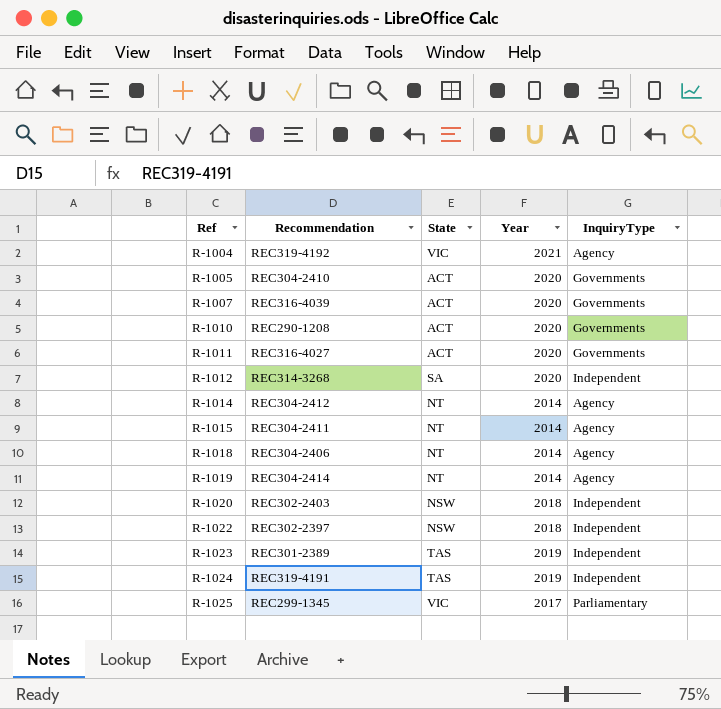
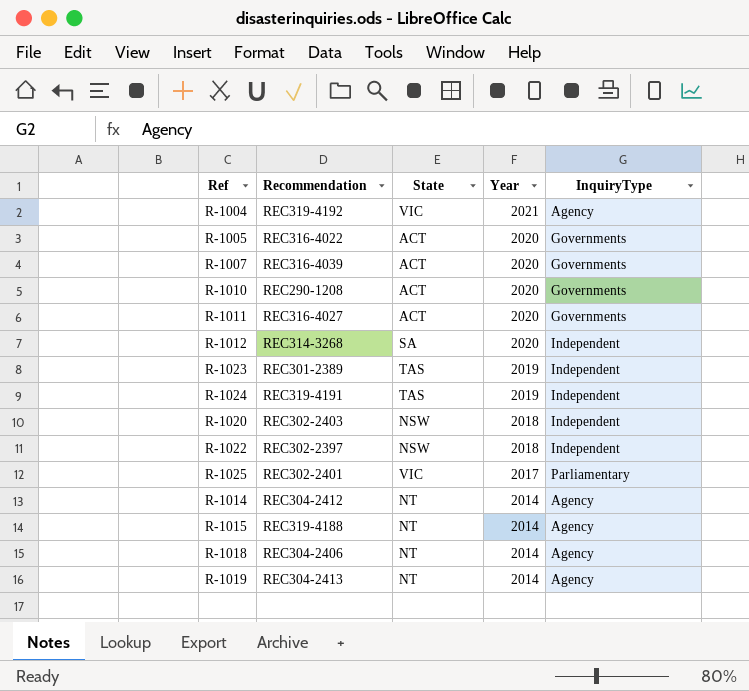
row order: Ref ascending -> Year descending
R-1005 | Recommendation: REC304-2410 -> REC316-4022
R-1025 | Recommendation: REC299-1345 -> REC302-2401
R-1015 | Recommendation: REC304-2411 -> REC319-4188
R-1019 | Recommendation: REC304-2414 -> REC304-2413

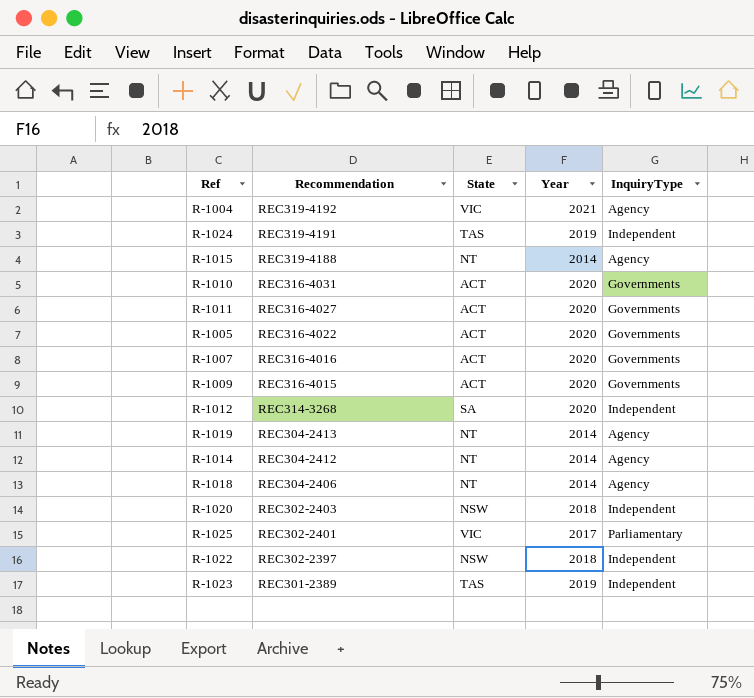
row order: Year descending -> Recommendation descending
R-1010 | Recommendation: REC290-1208 -> REC316-4031
R-1007 | Recommendation: REC316-4039 -> REC316-4016
row R-1009: none -> REC316-4015 | ACT | 2020 | Governments

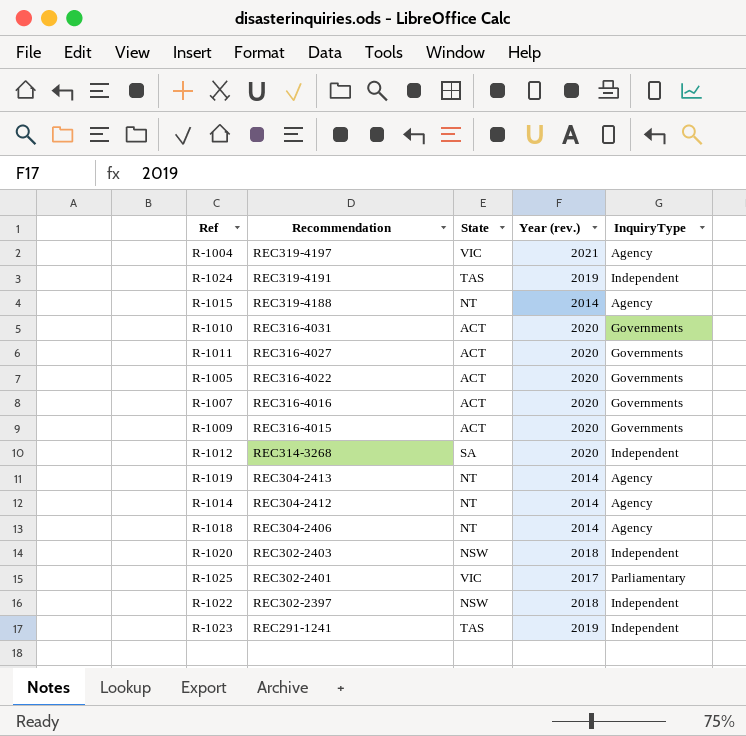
column name: Year -> Year (rev.)
R-1004 | Recommendation: REC319-4192 -> REC319-4197
R-1023 | Recommendation: REC301-2389 -> REC291-1241

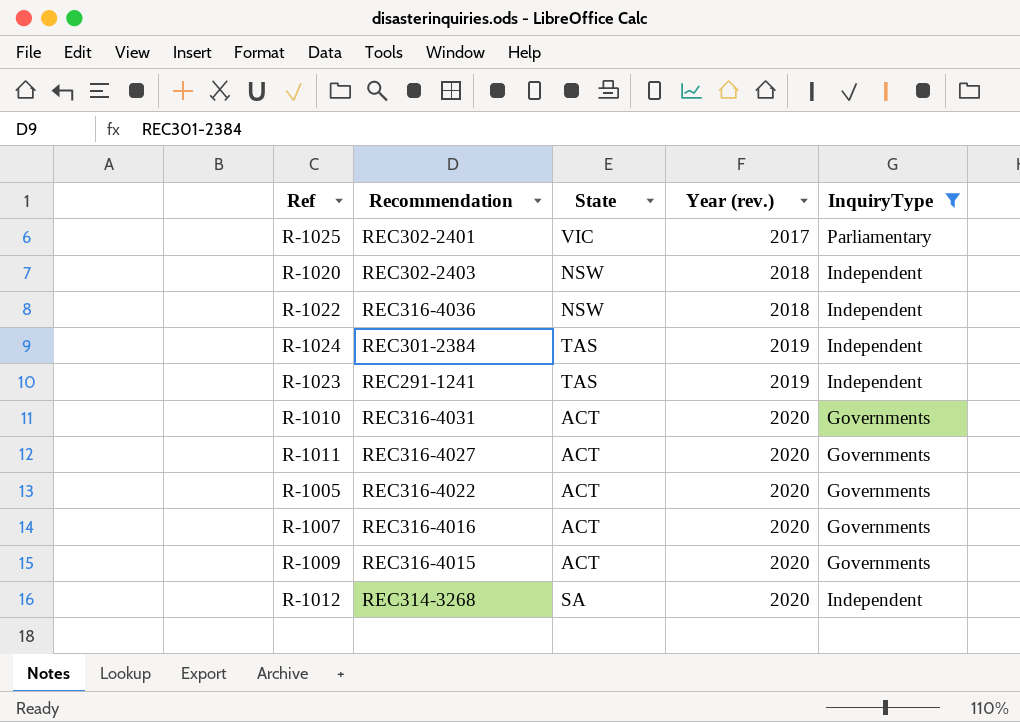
filter: none -> InquiryType != Agency
row order: Recommendation descending -> Year (rev.) ascending
R-1022 | Recommendation: REC302-2397 -> REC316-4036
R-1024 | Recommendation: REC319-4191 -> REC301-2384

